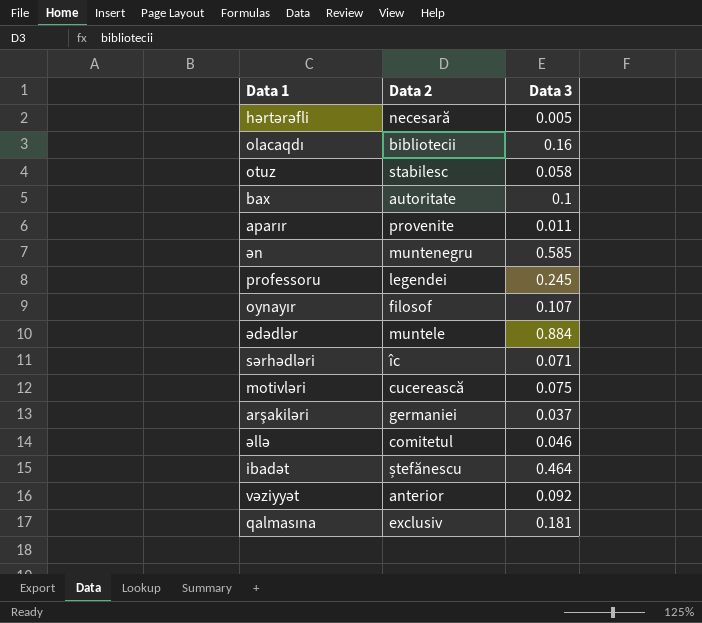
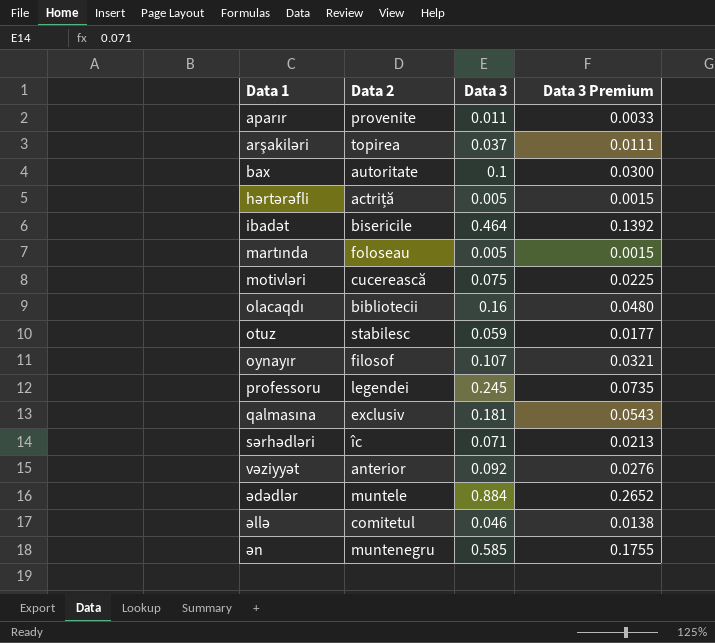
row order: none -> Data 1 ascending
column Data 3 Premium | formula: none -> [Data 3] * 0.3
arşakiləri | Data 2: germaniei -> topirea
hərtərəfli | Data 2: necesară -> actriță
ibadət | Data 2: ștefănescu -> bisericile
row martında: none -> foloseau | 0.005 | 0.0015
otuz | Data 3: 0.058 -> 0.059

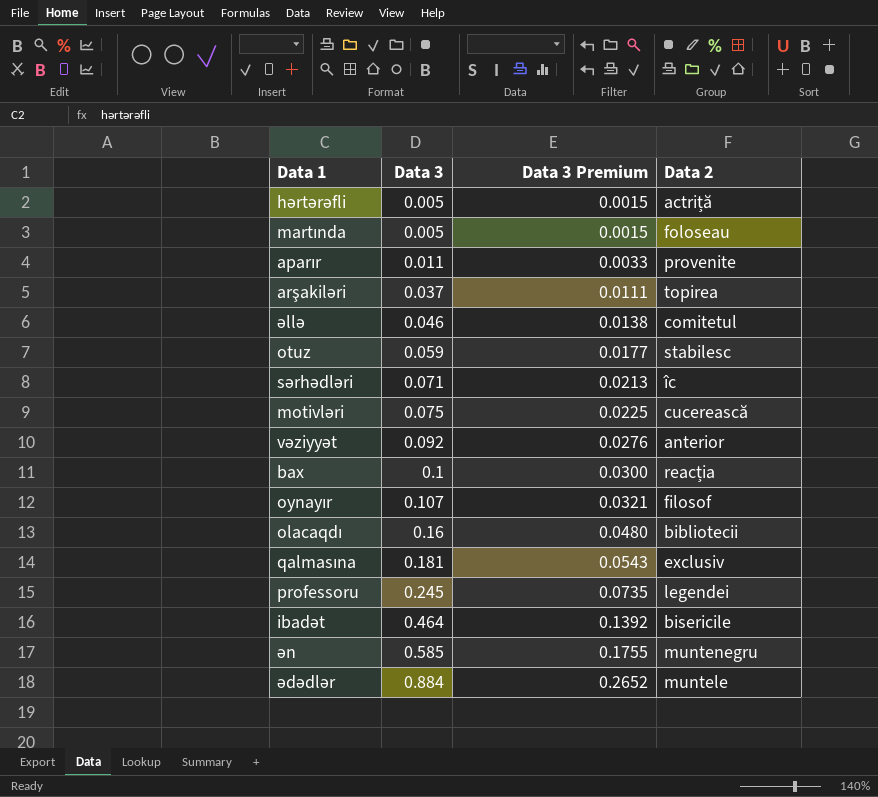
row order: Data 1 ascending -> Data 3 ascending
column Data 2 | position: 2 -> 4
bax | Data 2: autoritate -> reacția

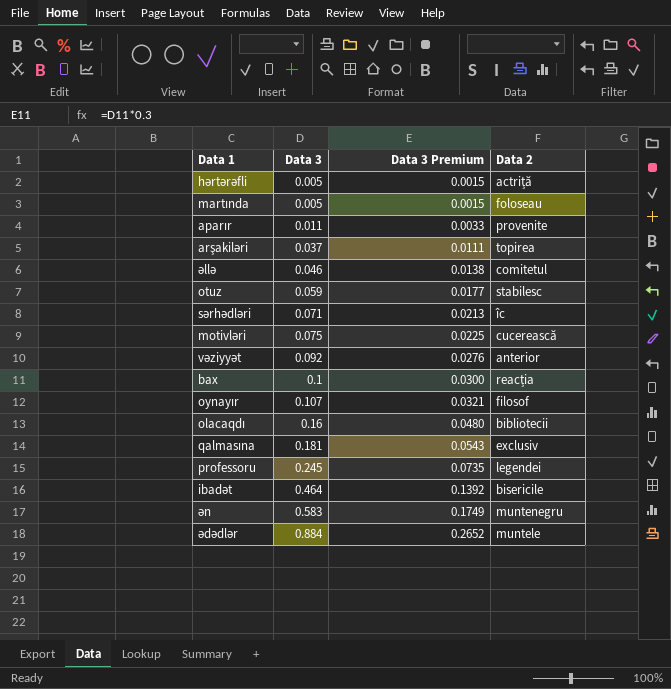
ən | Data 3: 0.585 -> 0.583
ən | Data 3 Premium: 0.1755 -> 0.1749

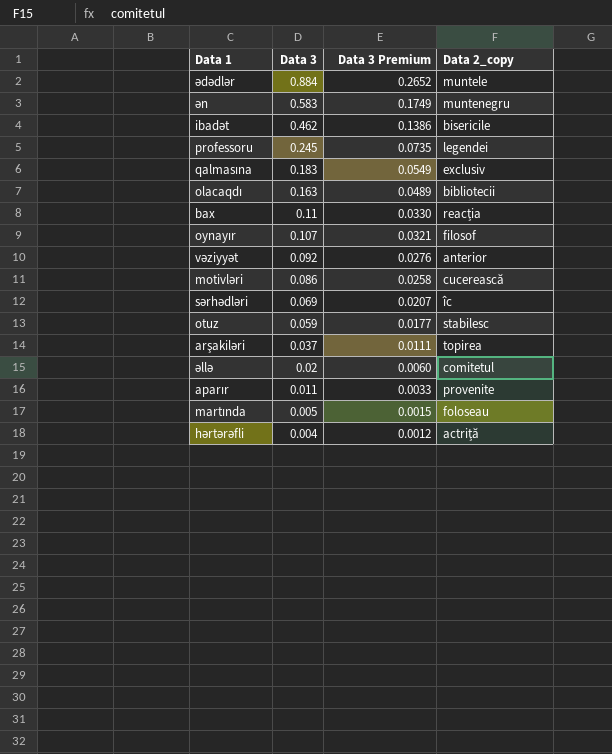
row order: Data 3 ascending -> Data 3 descending
column name: Data 2 -> Data 2_copy
ibadət | Data 3: 0.464 -> 0.462
ibadət | Data 3 Premium: 0.1392 -> 0.1386
qalmasına | Data 3: 0.181 -> 0.183
qalmasına | Data 3 Premium: 0.0543 -> 0.0549
olacaqdı | Data 3: 0.16 -> 0.163
olacaqdı | Data 3 Premium: 0.0480 -> 0.0489
bax | Data 3: 0.1 -> 0.11
bax | Data 3 Premium: 0.0300 -> 0.0330
motivləri | Data 3: 0.075 -> 0.086
motivləri | Data 3 Premium: 0.0225 -> 0.0258
sərhədləri | Data 3: 0.071 -> 0.069
sərhədləri | Data 3 Premium: 0.0213 -> 0.0207
əllə | Data 3: 0.046 -> 0.02
əllə | Data 3 Premium: 0.0138 -> 0.0060
hərtərəfli | Data 3: 0.005 -> 0.004
hərtərəfli | Data 3 Premium: 0.0015 -> 0.0012

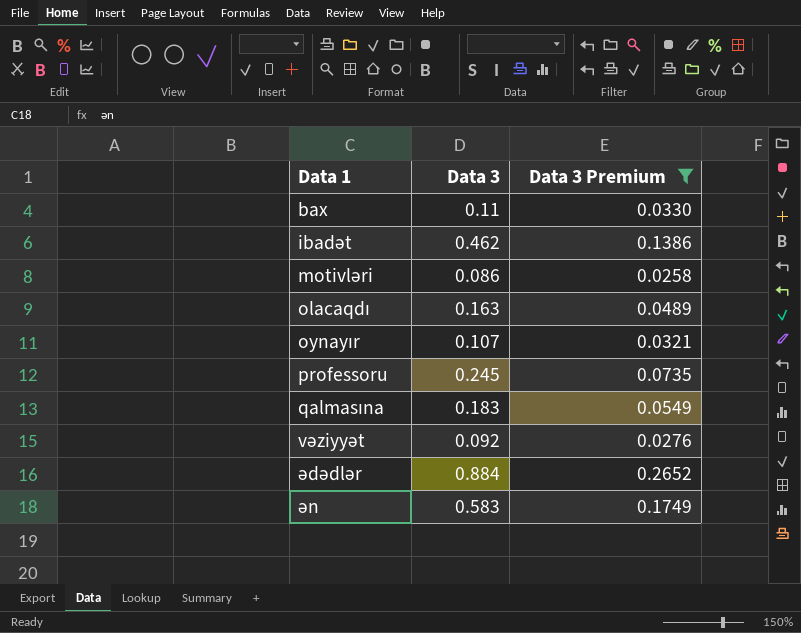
filter: none -> Data 3 Premium >= 0.0258
row order: Data 3 descending -> Data 1 ascending
column Data 2_copy | position: 4 -> none

